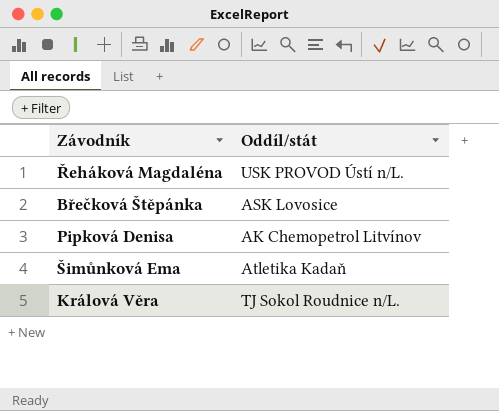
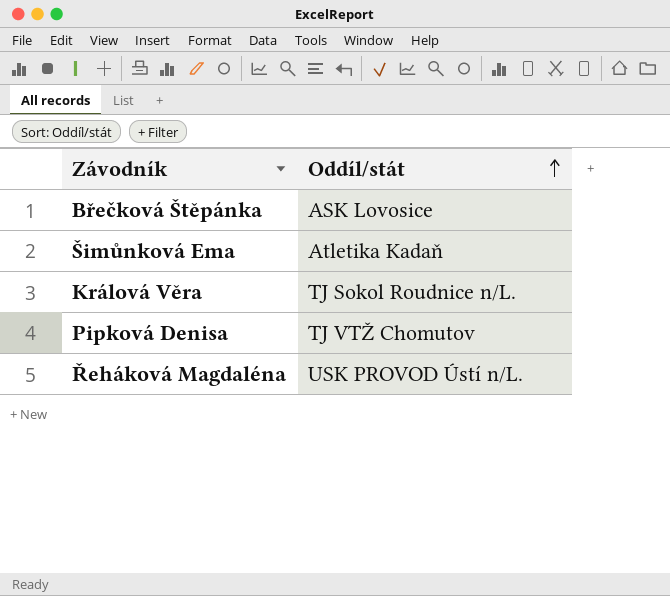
row order: none -> Oddíl/stát ascending
Pipková Denisa | Oddíl/stát: AK Chemopetrol Litvínov -> TJ VTŽ Chomutov

